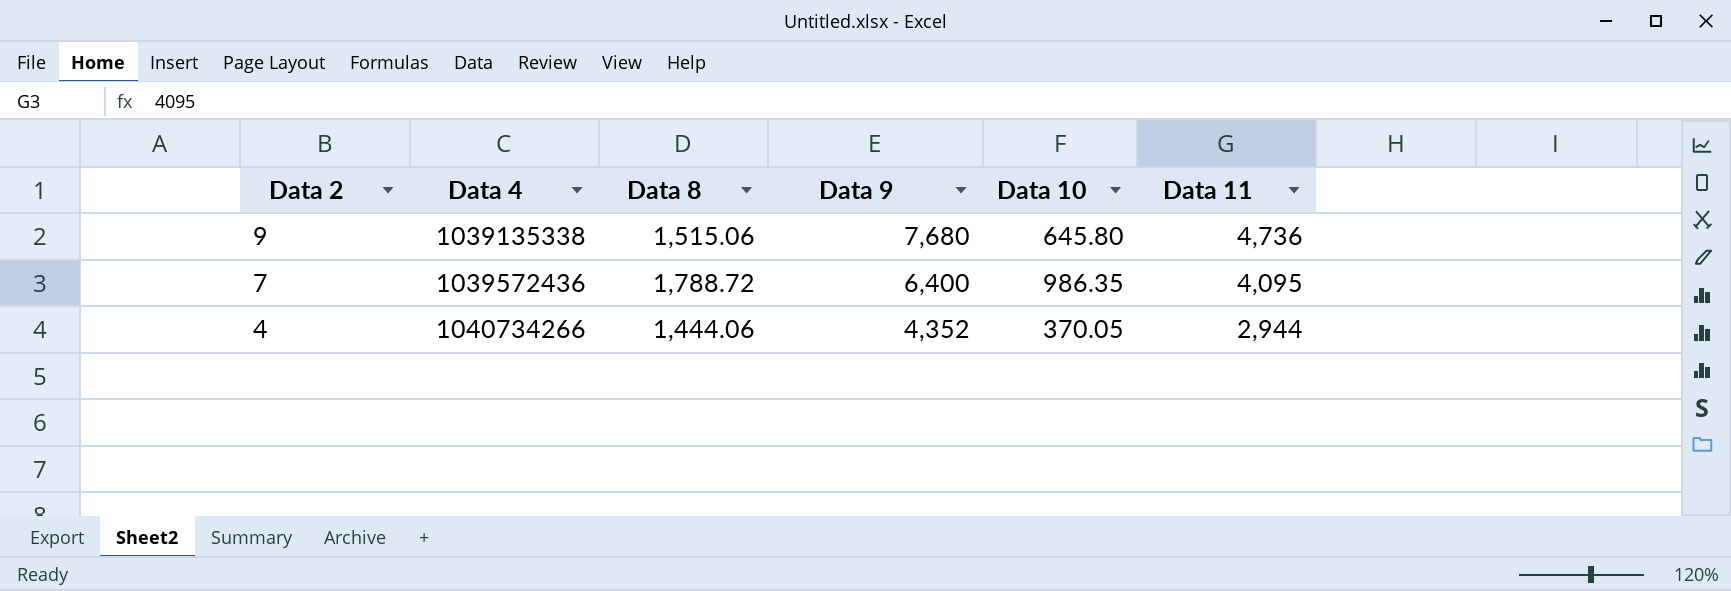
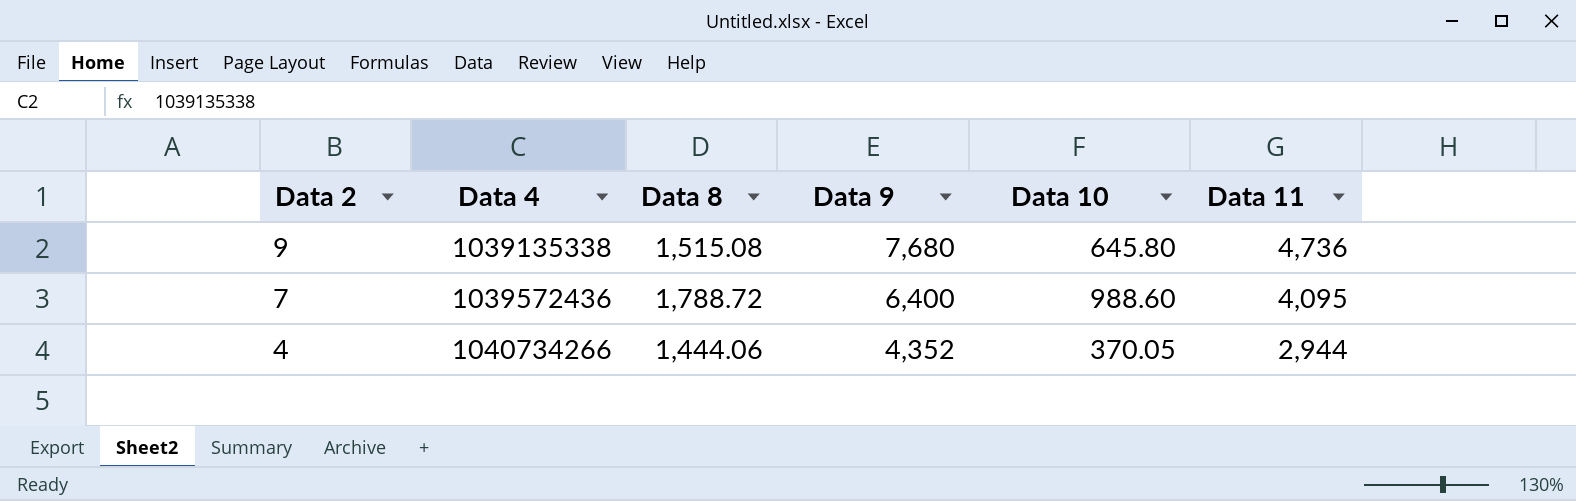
9 | Data 8: 1,515.06 -> 1,515.08
7 | Data 10: 986.35 -> 988.60

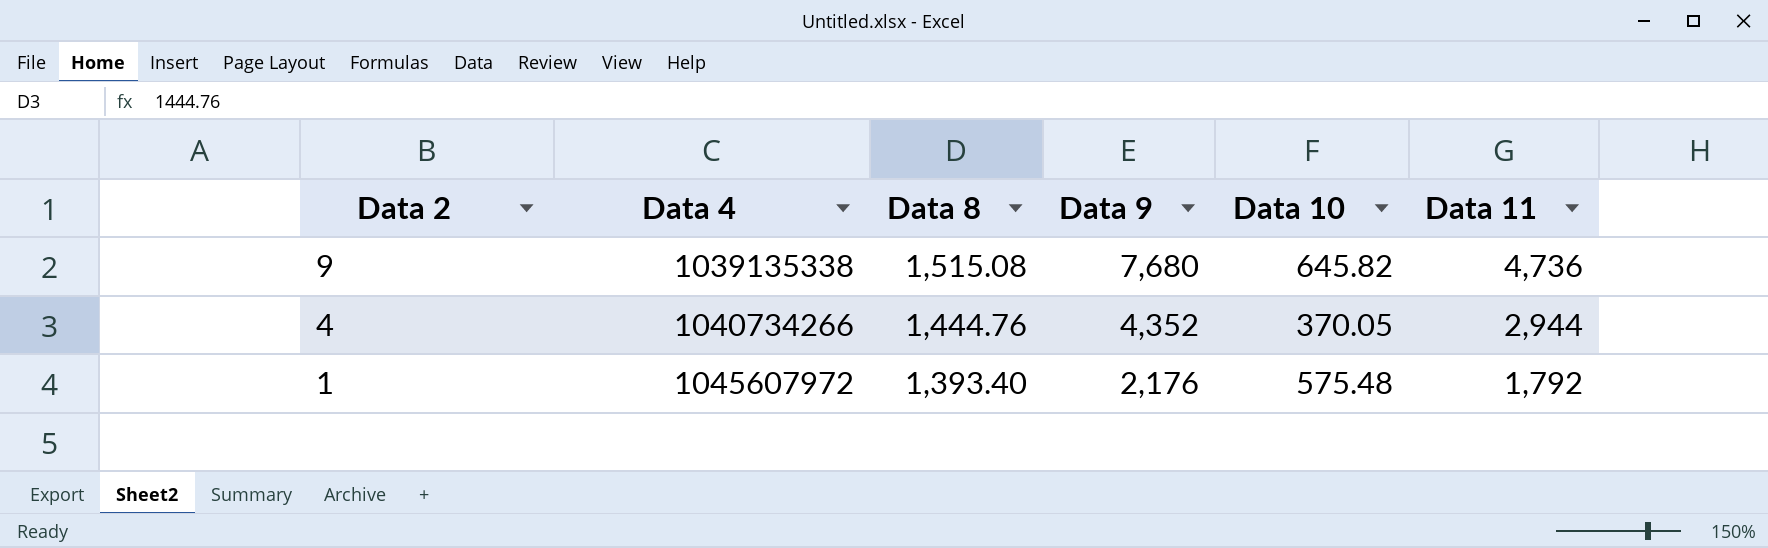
row 7: 1039572436 | 1,788.72 | 6,400 | 988.60 | 4,095 -> none
9 | Data 10: 645.80 -> 645.82
4 | Data 8: 1,444.06 -> 1,444.76
row 1: none -> 1045607972 | 1,393.40 | 2,176 | 575.48 | 1,792

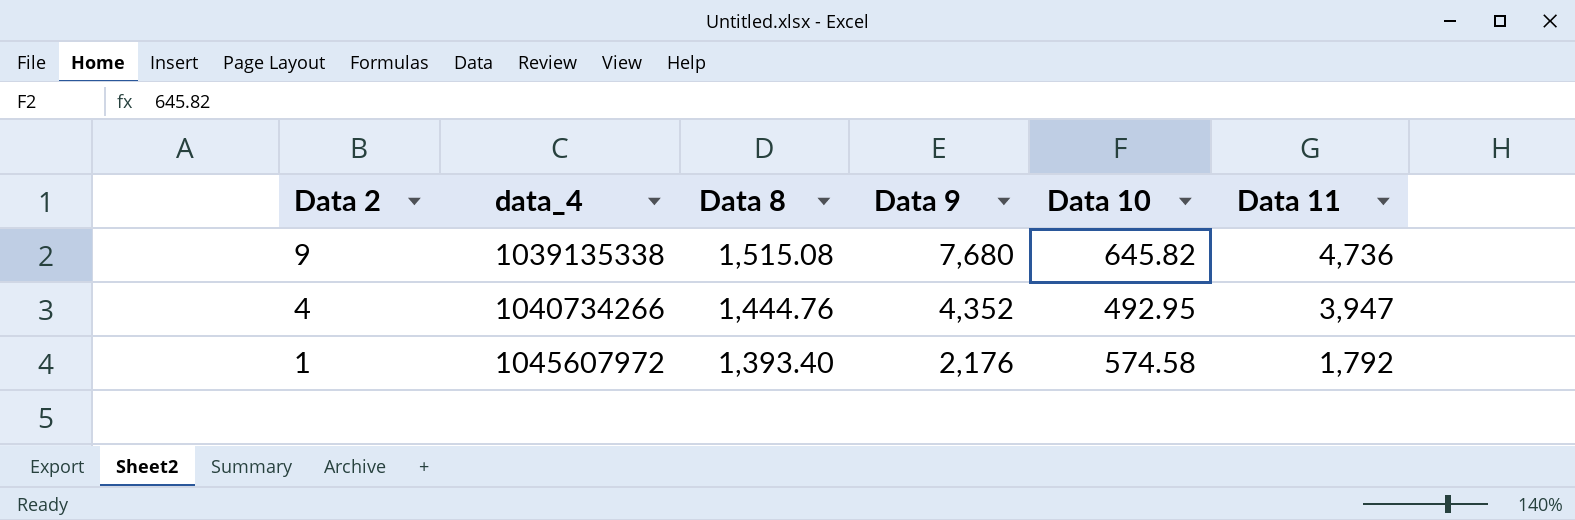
column name: Data 4 -> data_4
4 | Data 10: 370.05 -> 492.95
4 | Data 11: 2,944 -> 3,947
1 | Data 10: 575.48 -> 574.58

